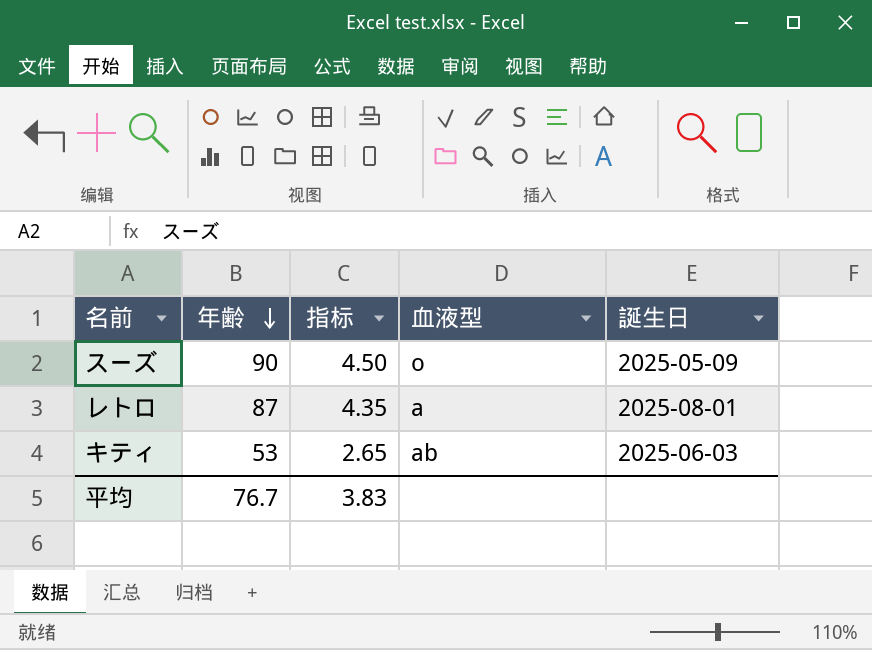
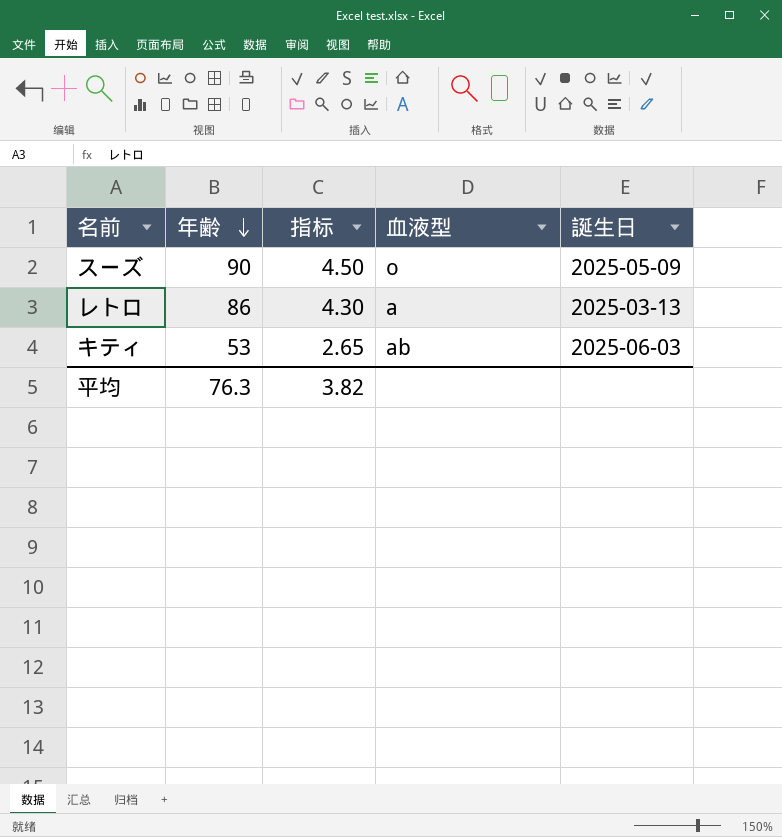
レトロ | 年齢: 87 -> 86
レトロ | 指标: 4.35 -> 4.30
レトロ | 誕生日: 2025-08-01 -> 2025-03-13
平均 | 年齢: 76.7 -> 76.3
平均 | 指标: 3.83 -> 3.82

